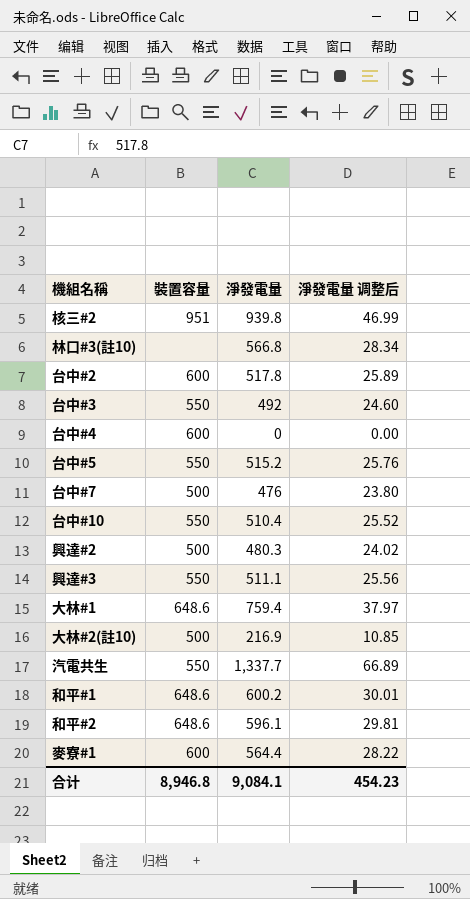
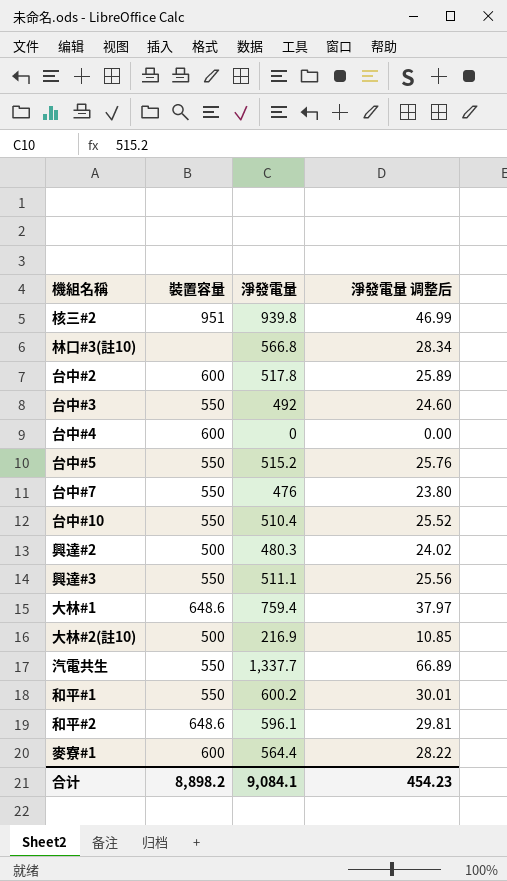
台中#7 | 裝置容量: 500 -> 550
和平#1 | 裝置容量: 648.6 -> 550
合计 | 裝置容量: 8,946.8 -> 8,898.2

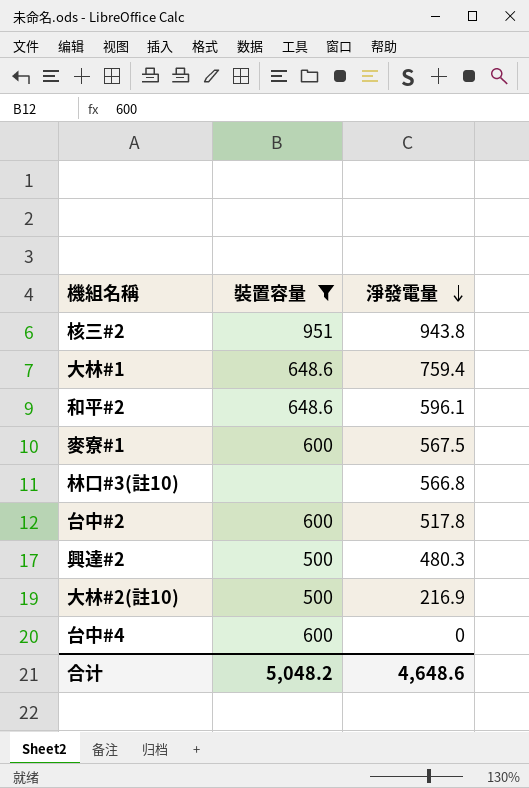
filter: none -> 裝置容量 != 550
row order: none -> 淨發電量 descending
column 淨發電量 调整后 | formula: [淨發電量] * 0.05 -> none
核三#2 | 淨發電量: 939.8 -> 943.8
麥寮#1 | 淨發電量: 564.4 -> 567.5
合计 | 裝置容量: 8,898.2 -> 5,048.2
合计 | 淨發電量: 9,084.1 -> 4,648.6

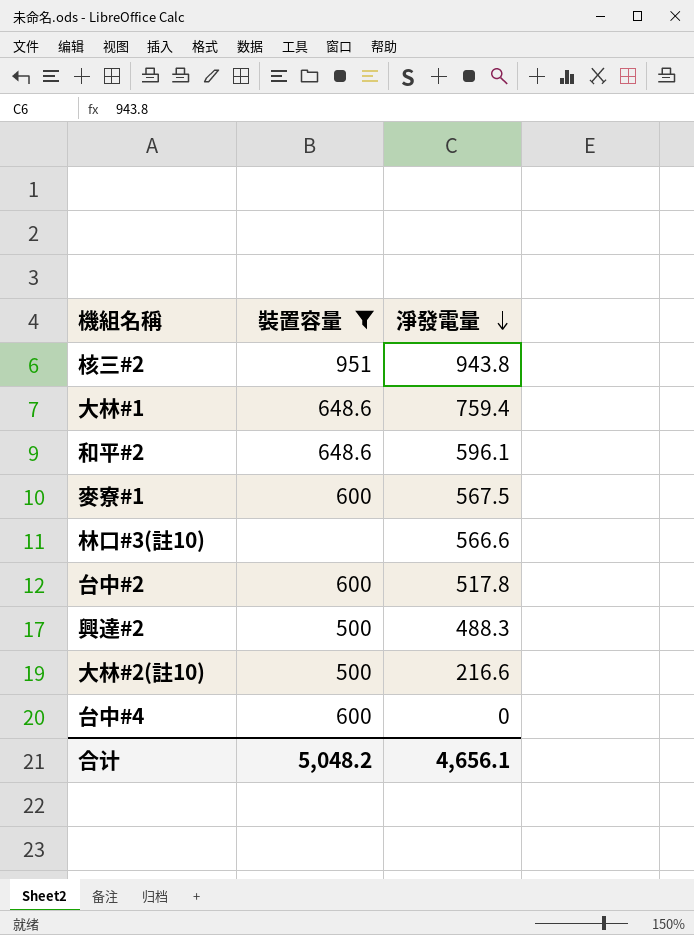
林口#3(註10) | 淨發電量: 566.8 -> 566.6
興達#2 | 淨發電量: 480.3 -> 488.3
大林#2(註10) | 淨發電量: 216.9 -> 216.6
合计 | 淨發電量: 4,648.6 -> 4,656.1

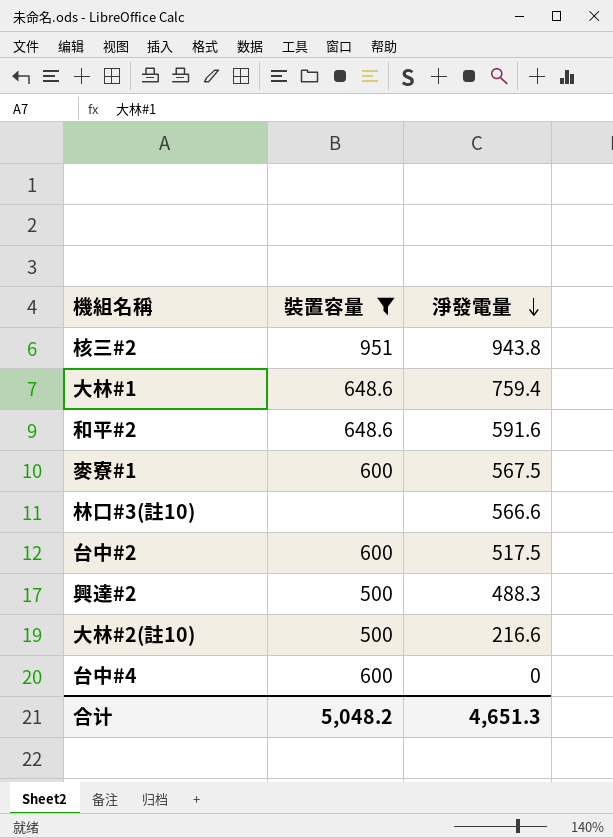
和平#2 | 淨發電量: 596.1 -> 591.6
台中#2 | 淨發電量: 517.8 -> 517.5
合计 | 淨發電量: 4,656.1 -> 4,651.3

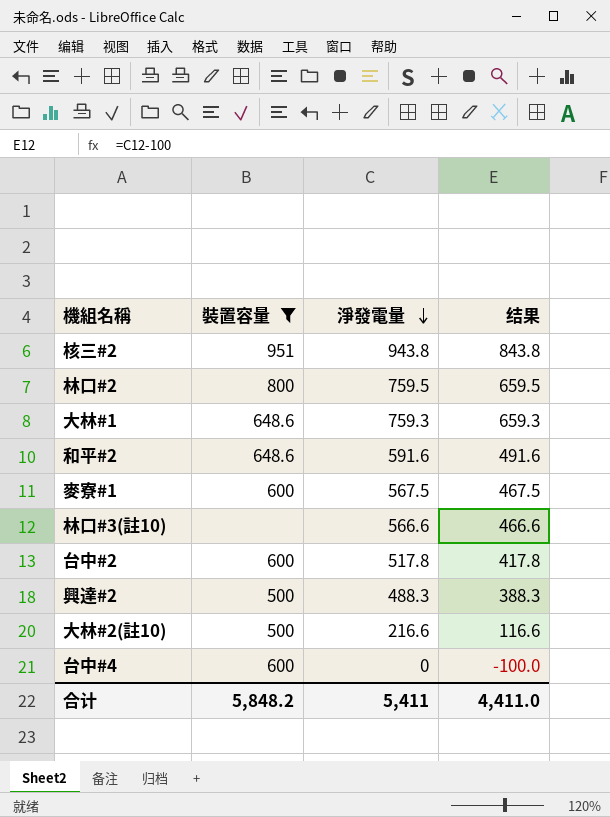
column 结果 | formula: none -> [淨發電量] - 100
row 林口#2: none -> 800 | 759.5 | 659.5
大林#1 | 淨發電量: 759.4 -> 759.3
台中#2 | 淨發電量: 517.5 -> 517.8
合计 | 裝置容量: 5,048.2 -> 5,848.2
合计 | 淨發電量: 4,651.3 -> 5,411

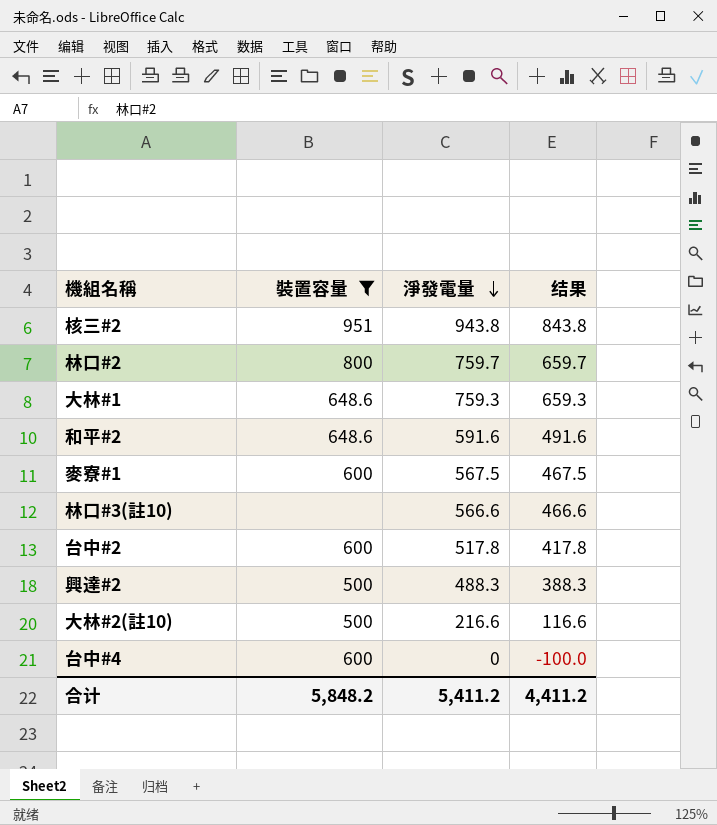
林口#2 | 淨發電量: 759.5 -> 759.7
林口#2 | 结果: 659.5 -> 659.7
合计 | 淨發電量: 5,411 -> 5,411.2
合计 | 结果: 4,411.0 -> 4,411.2

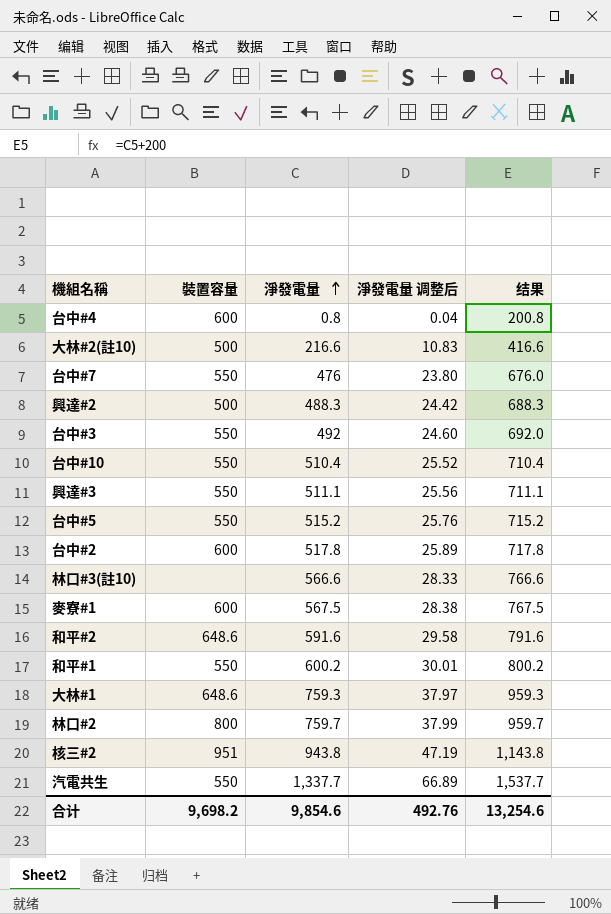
filter: 裝置容量 != 550 -> none
row order: 淨發電量 descending -> 淨發電量 ascending
column 淨發電量 调整后 | formula: none -> [淨發電量] * 0.05
column 结果 | formula: [淨發電量] - 100 -> [淨發電量] + 200
台中#4 | 淨發電量: 0 -> 0.8
合计 | 裝置容量: 5,848.2 -> 9,698.2
合计 | 淨發電量: 5,411.2 -> 9,854.6
合计 | 结果: 4,411.2 -> 13,254.6

